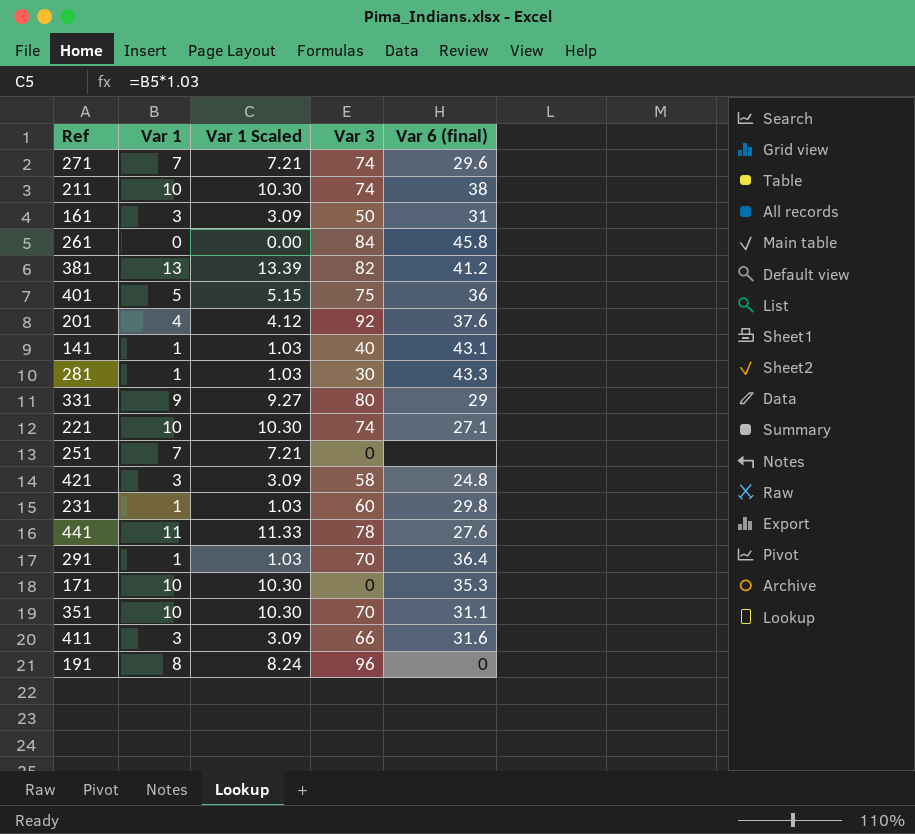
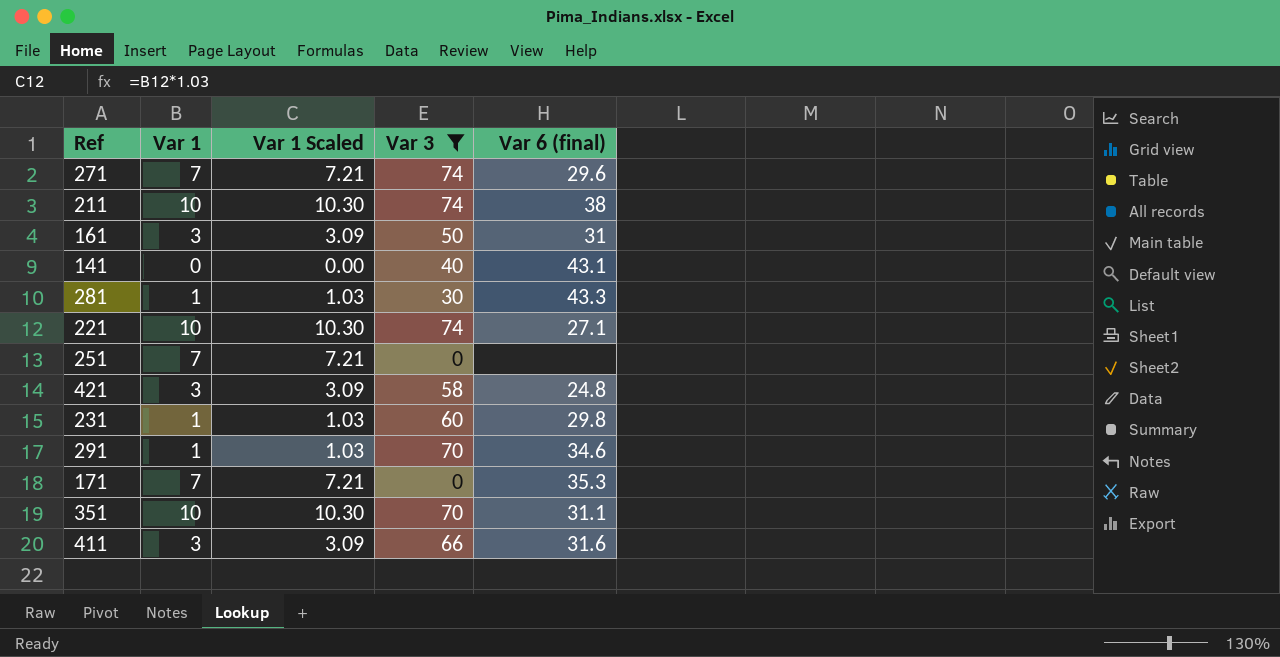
filter: none -> Var 3 <= 74
141 | Var 1: 1 -> 0
141 | Var 1 Scaled: 1.03 -> 0.00
291 | Var 6 (final): 36.4 -> 34.6
171 | Var 1: 10 -> 7
171 | Var 1 Scaled: 10.30 -> 7.21

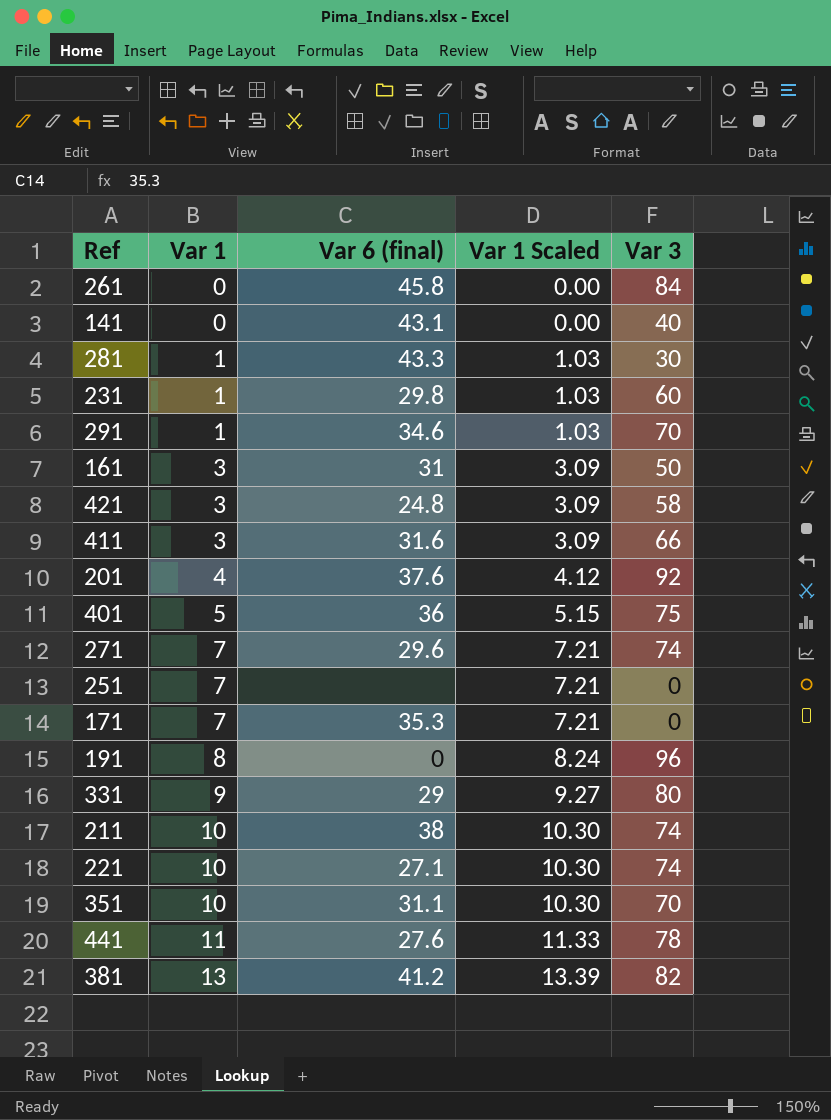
filter: Var 3 <= 74 -> none
row order: none -> Var 1 ascending
column Var 6 (final) | position: 5 -> 3

